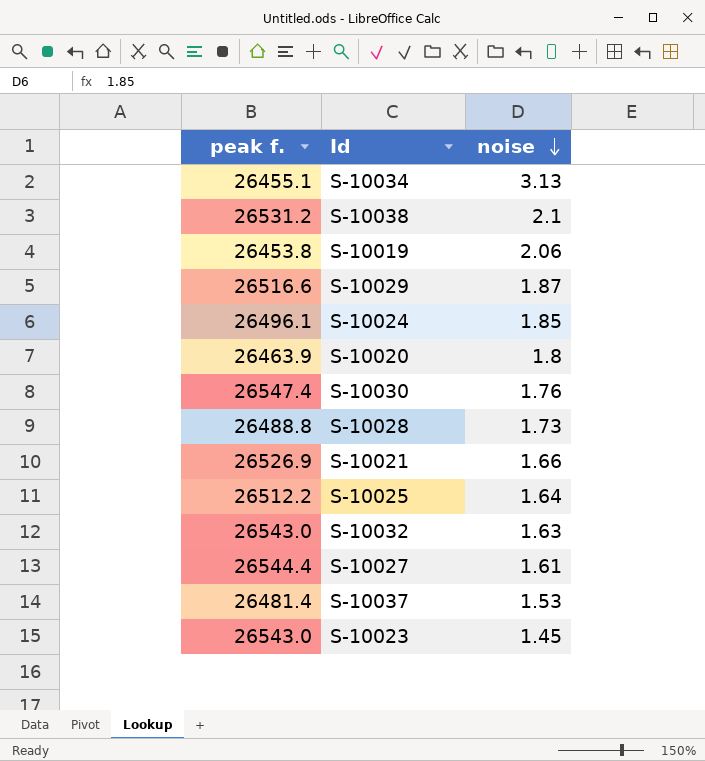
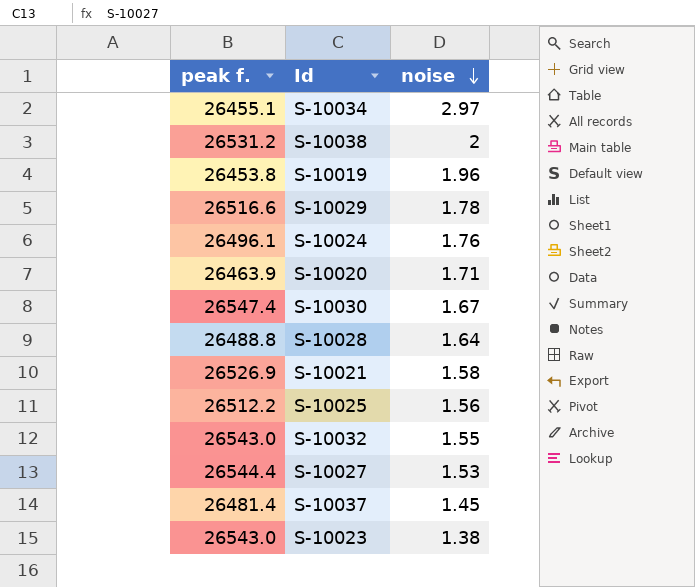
S-10034 | noise: 3.13 -> 2.97
S-10038 | noise: 2.1 -> 2
S-10019 | noise: 2.06 -> 1.96
S-10029 | noise: 1.87 -> 1.78
S-10024 | noise: 1.85 -> 1.76
S-10020 | noise: 1.8 -> 1.71
S-10030 | noise: 1.76 -> 1.67
S-10028 | noise: 1.73 -> 1.64
S-10021 | noise: 1.66 -> 1.58
S-10025 | noise: 1.64 -> 1.56
S-10032 | noise: 1.63 -> 1.55
S-10027 | noise: 1.61 -> 1.53
S-10037 | noise: 1.53 -> 1.45
S-10023 | noise: 1.45 -> 1.38

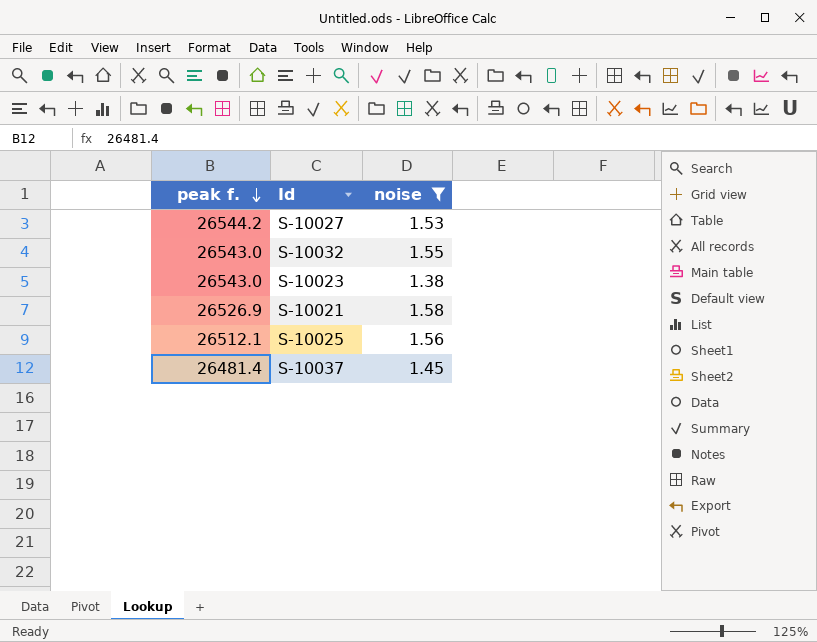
filter: none -> noise <= 1.58
row order: noise descending -> peak f. descending
S-10027 | peak f.: 26544.4 -> 26544.2
S-10025 | peak f.: 26512.2 -> 26512.1

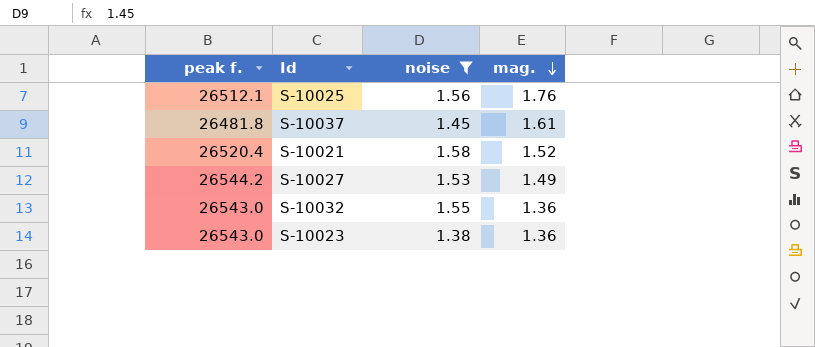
row order: peak f. descending -> mag. descending
column mag. | position: none -> 4
S-10037 | peak f.: 26481.4 -> 26481.8
S-10021 | peak f.: 26526.9 -> 26520.4

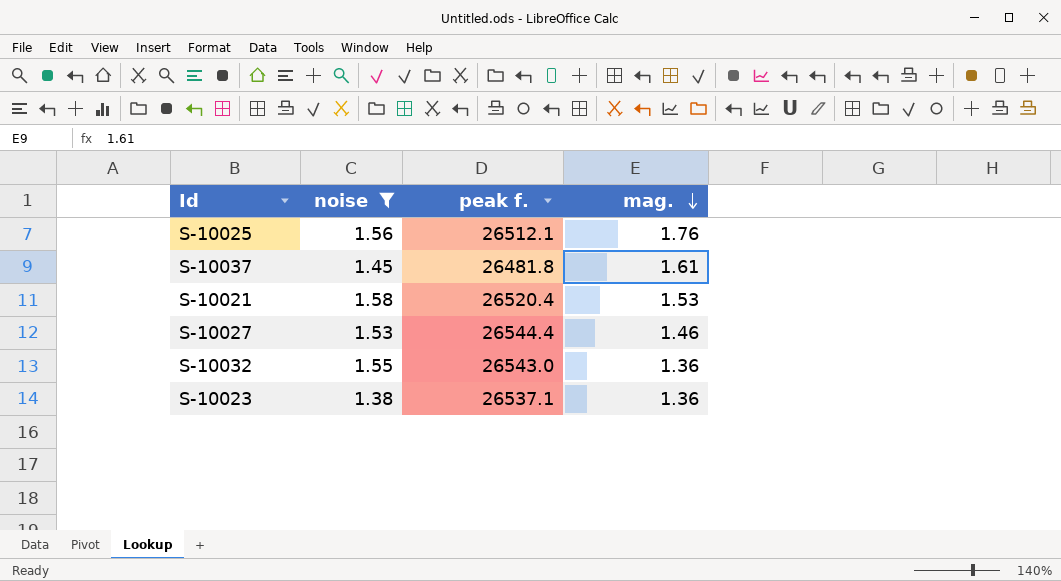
column peak f. | position: 1 -> 3
S-10021 | mag.: 1.52 -> 1.53
S-10027 | peak f.: 26544.2 -> 26544.4
S-10027 | mag.: 1.49 -> 1.46
S-10023 | peak f.: 26543.0 -> 26537.1

